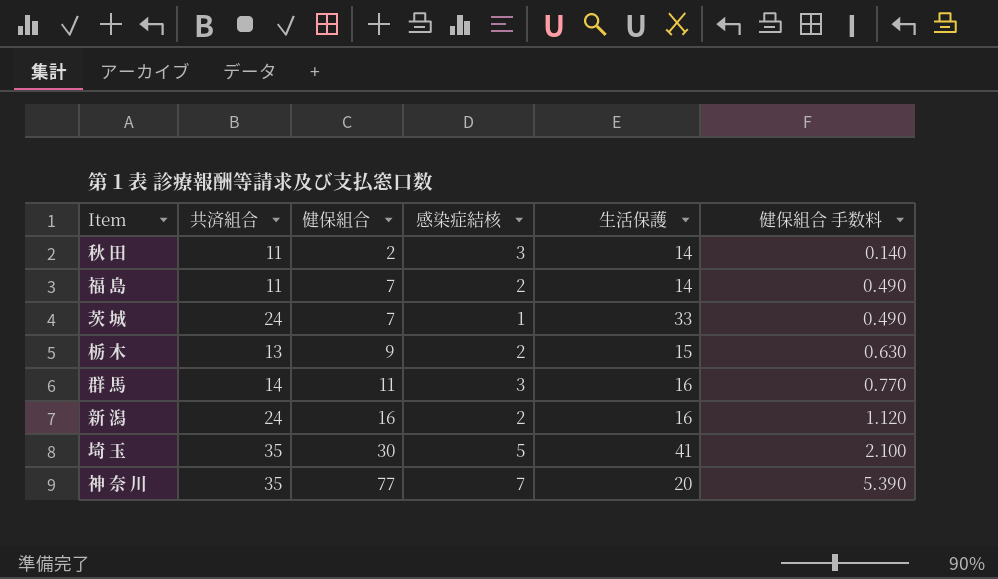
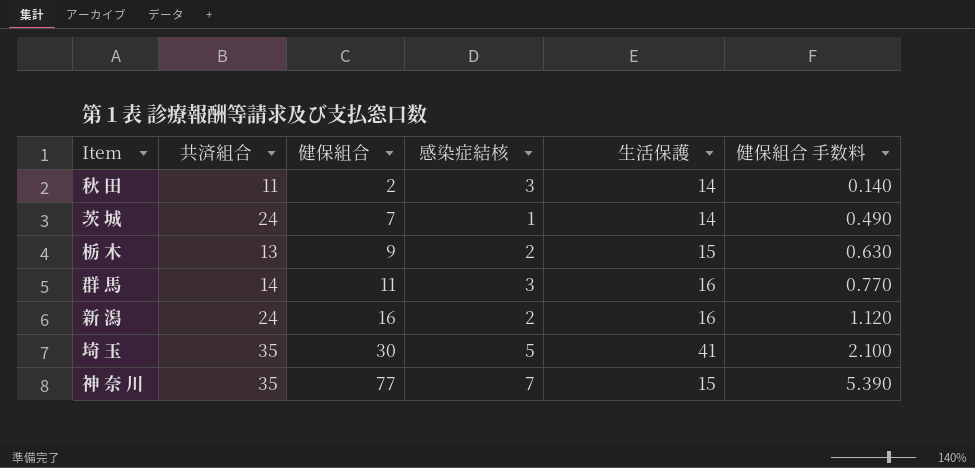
row 福 島: 11 | 7 | 2 | 14 | 0.490 -> none
茨 城 | 生活保護: 33 -> 14
神 奈 川 | 生活保護: 20 -> 15

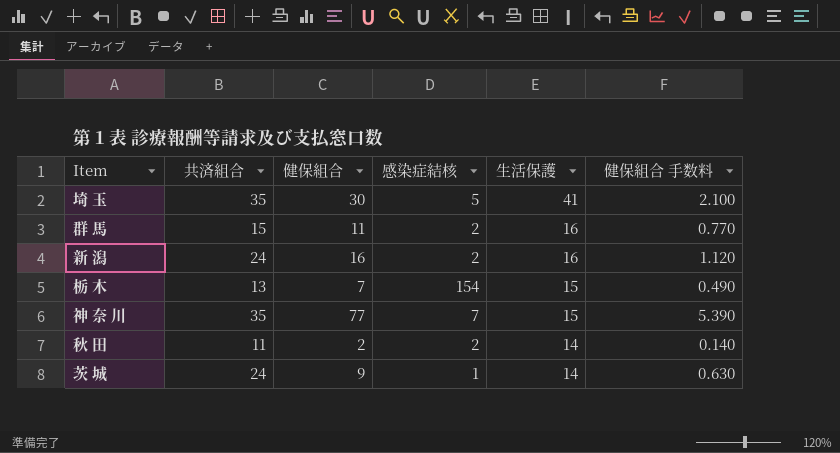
row order: 健保組合 ascending -> 生活保護 descending
群 馬 | 共済組合: 14 -> 15
群 馬 | 感染症結核: 3 -> 2
栃 木 | 健保組合: 9 -> 7
栃 木 | 感染症結核: 2 -> 154
栃 木 | 健保組合 手数料: 0.630 -> 0.490
秋 田 | 感染症結核: 3 -> 2
茨 城 | 健保組合: 7 -> 9
茨 城 | 健保組合 手数料: 0.490 -> 0.630

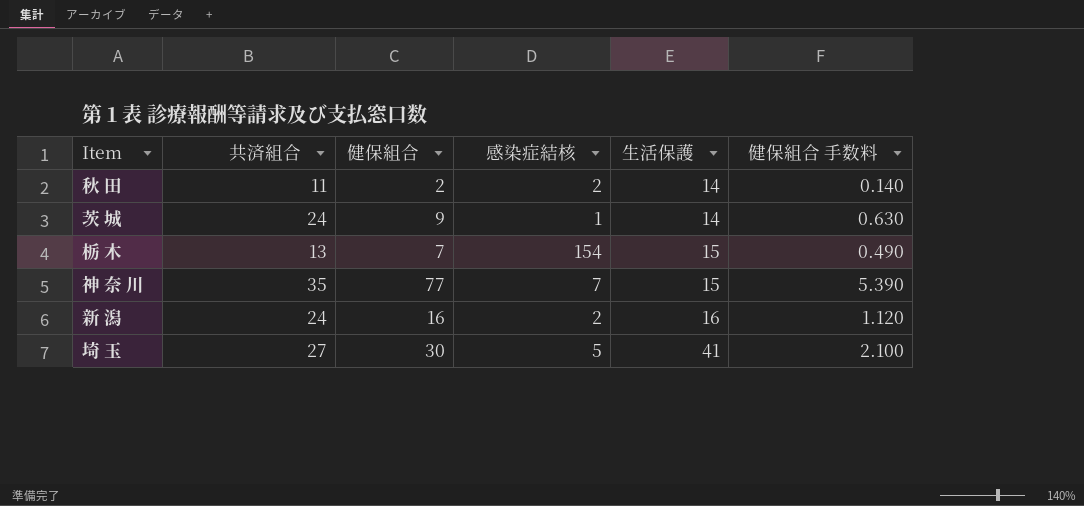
row order: 生活保護 descending -> 生活保護 ascending
row 群 馬: 15 | 11 | 2 | 16 | 0.770 -> none
埼 玉 | 共済組合: 35 -> 27

